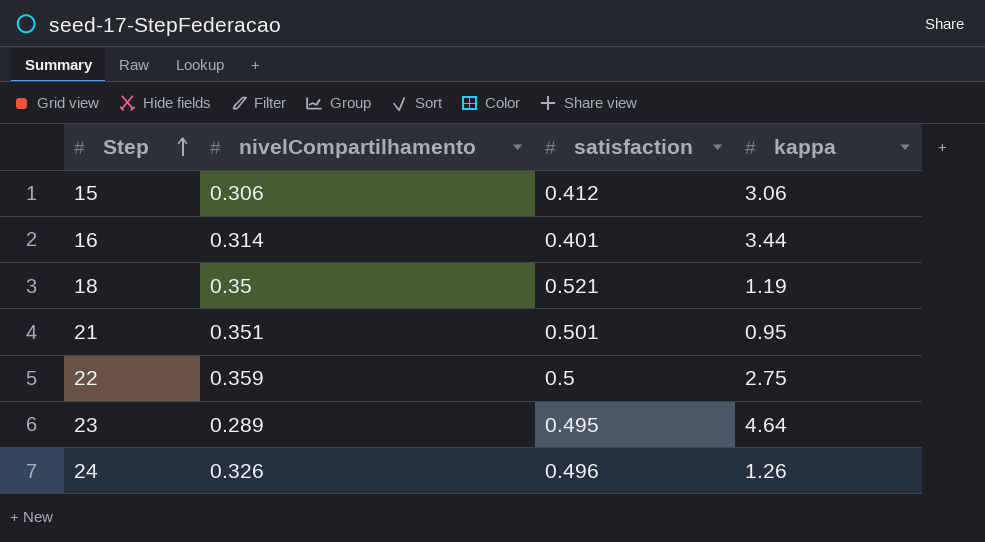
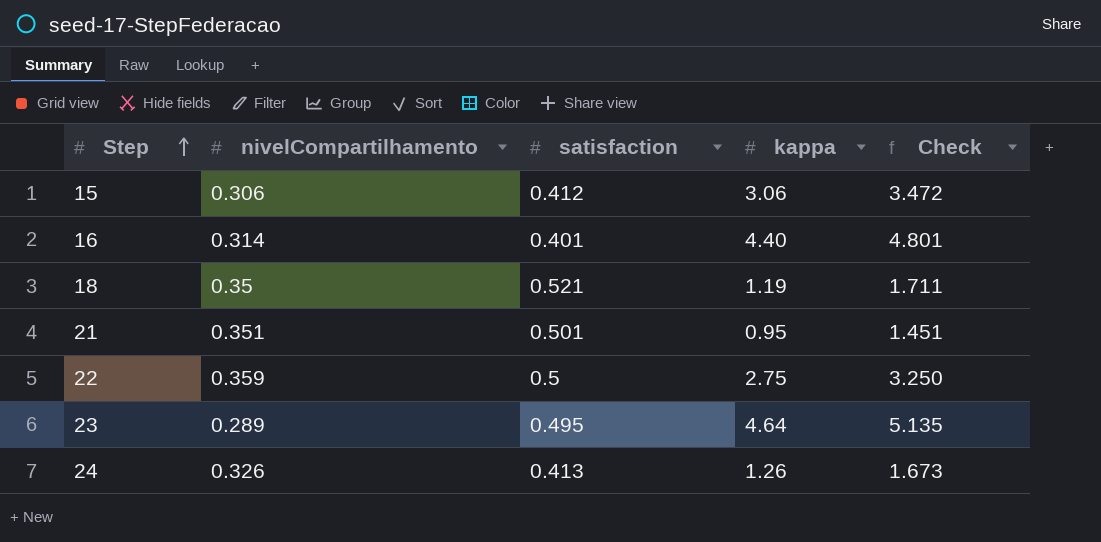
column Check | formula: none -> [satisfaction] + [kappa]
16 | kappa: 3.44 -> 4.40
24 | satisfaction: 0.496 -> 0.413

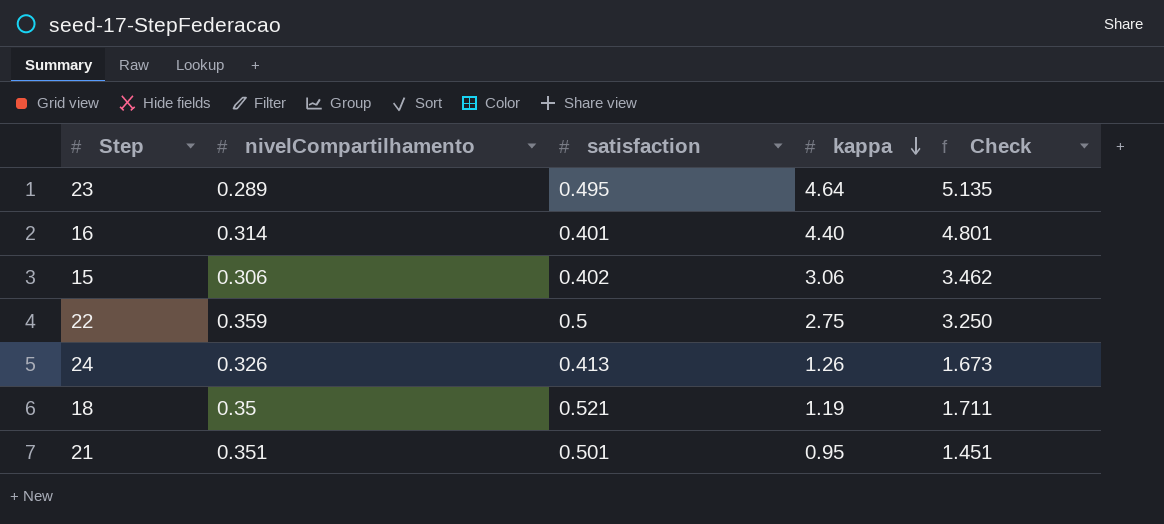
row order: Step ascending -> kappa descending
15 | satisfaction: 0.412 -> 0.402
15 | Check: 3.472 -> 3.462

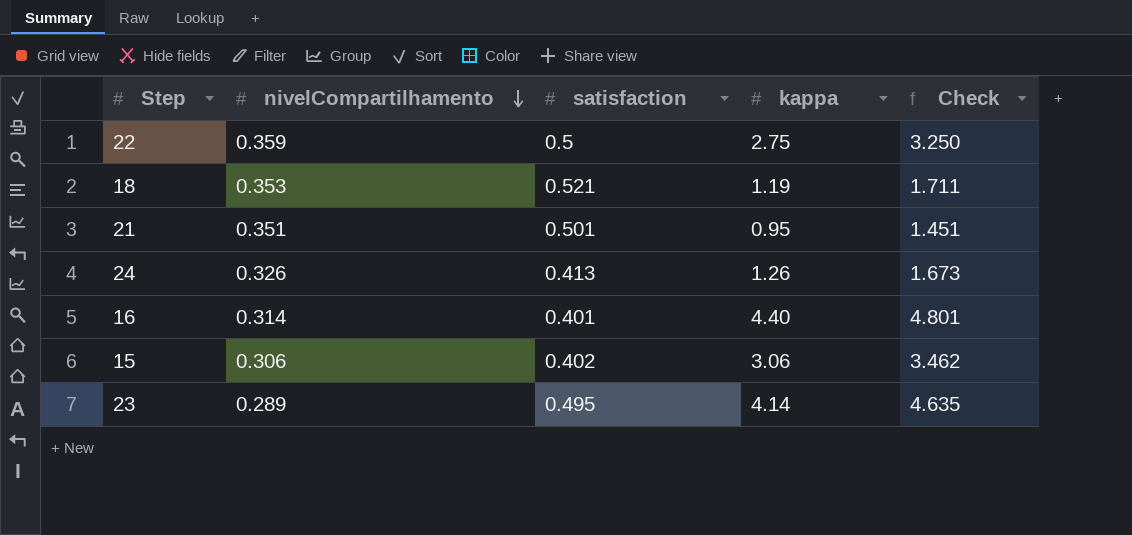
row order: kappa descending -> nivelCompartilhamento descending
18 | nivelCompartilhamento: 0.35 -> 0.353
23 | kappa: 4.64 -> 4.14
23 | Check: 5.135 -> 4.635

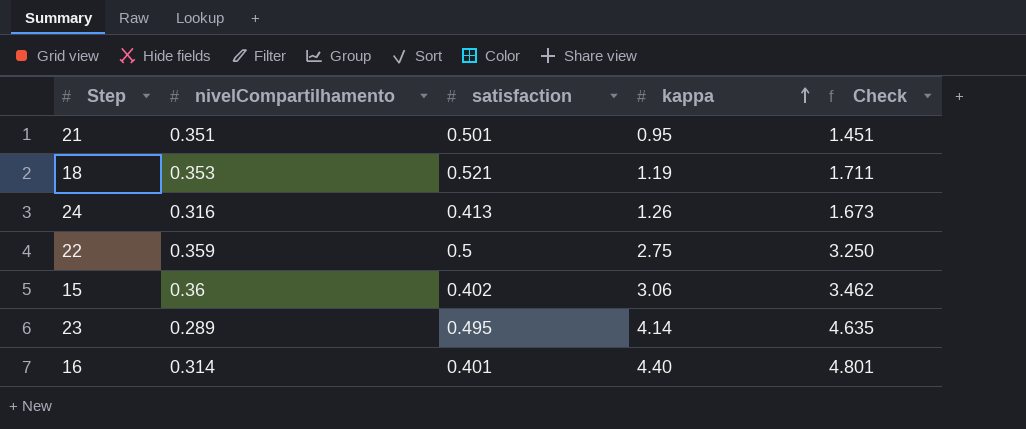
row order: nivelCompartilhamento descending -> kappa ascending
24 | nivelCompartilhamento: 0.326 -> 0.316
15 | nivelCompartilhamento: 0.306 -> 0.36

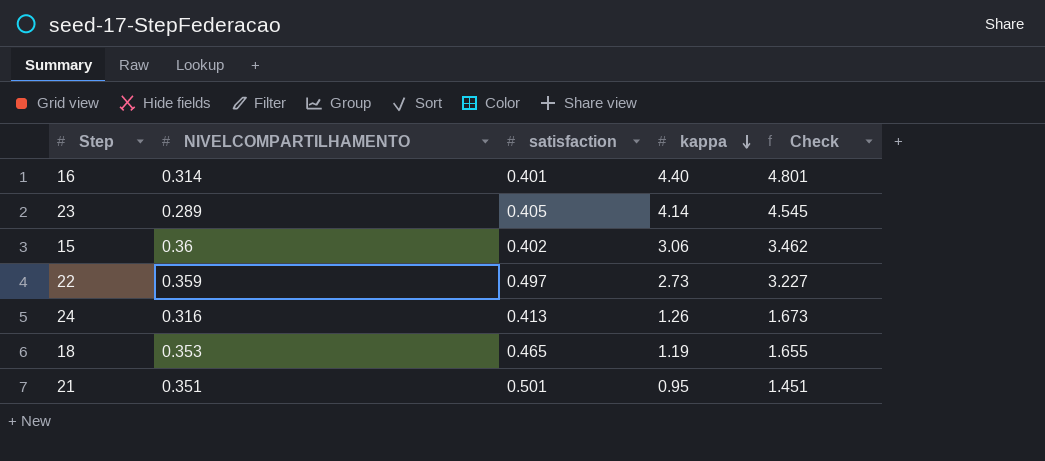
row order: kappa ascending -> kappa descending
column name: nivelCompartilhamento -> NIVELCOMPARTILHAMENTO
23 | satisfaction: 0.495 -> 0.405
23 | Check: 4.635 -> 4.545
22 | satisfaction: 0.5 -> 0.497
22 | kappa: 2.75 -> 2.73
22 | Check: 3.250 -> 3.227
18 | satisfaction: 0.521 -> 0.465
18 | Check: 1.711 -> 1.655

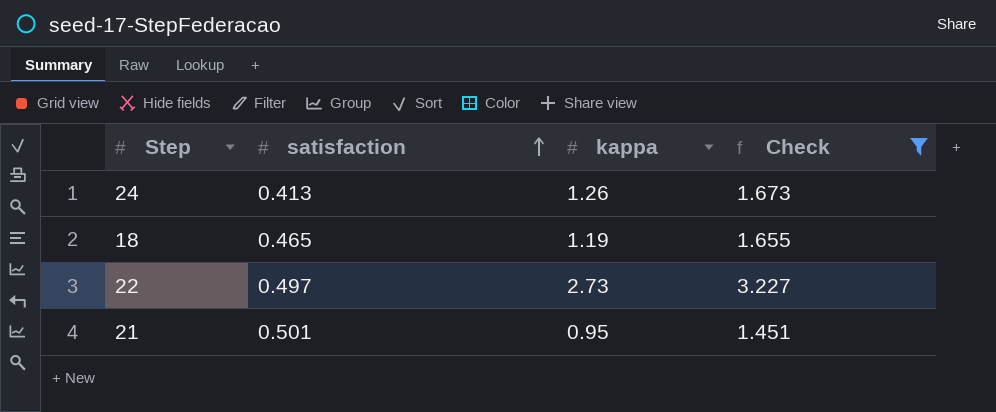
filter: none -> Check <= 3.227
row order: kappa descending -> satisfaction ascending
column NIVELCOMPARTILHAMENTO | position: 2 -> none

